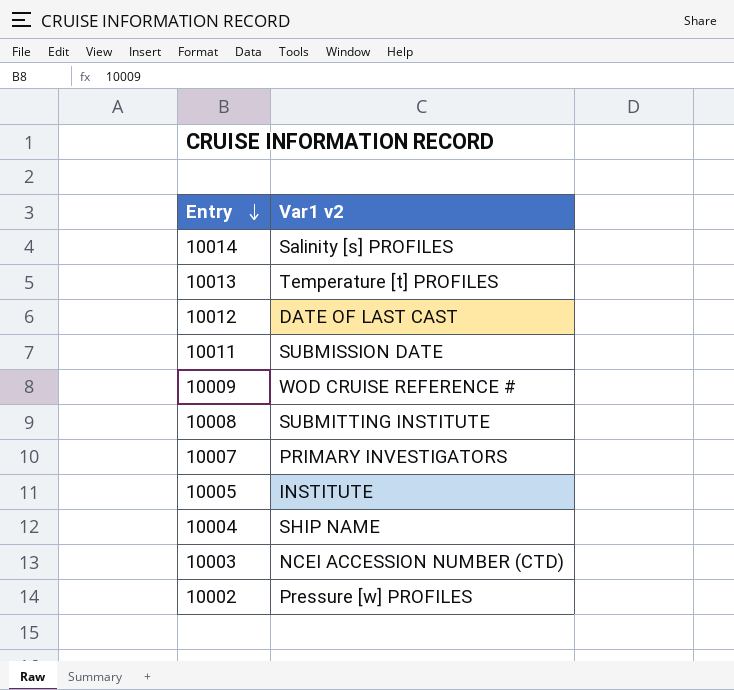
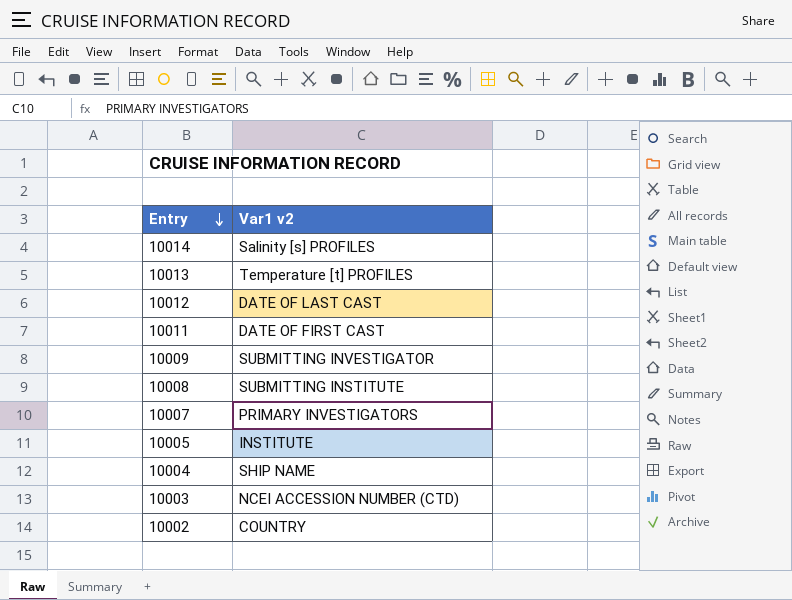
10011 | Var1 v2: SUBMISSION DATE -> DATE OF FIRST CAST
10009 | Var1 v2: WOD CRUISE REFERENCE # -> SUBMITTING INVESTIGATOR
10002 | Var1 v2: Pressure [w] PROFILES -> COUNTRY

